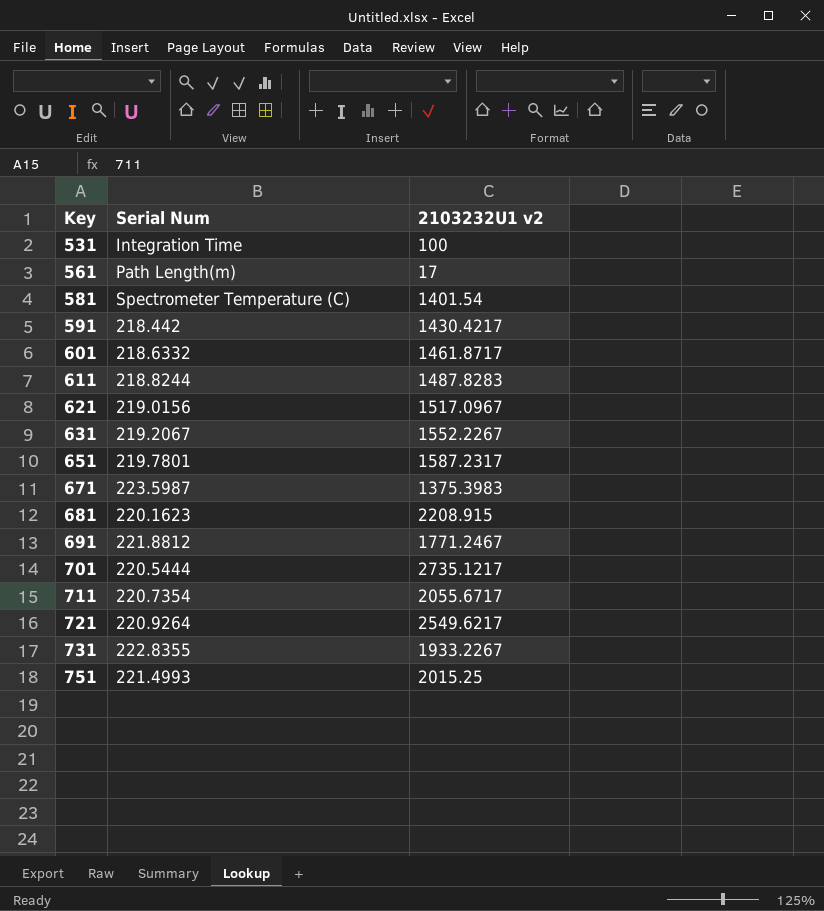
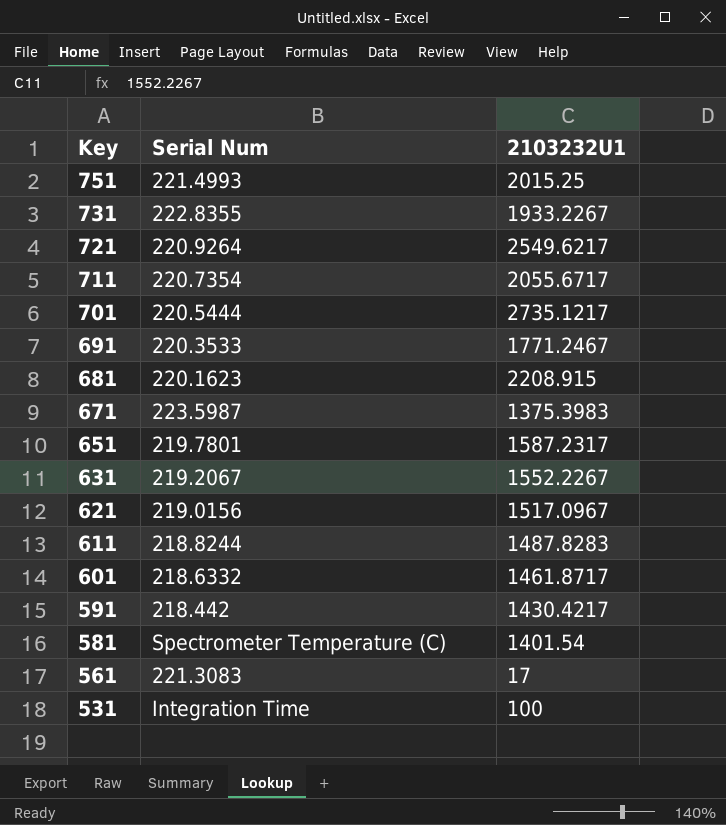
row order: Key ascending -> Key descending
column name: 2103232U1 v2 -> 2103232U1
691 | Serial Num: 221.8812 -> 220.3533
561 | Serial Num: Path Length(m) -> 221.3083

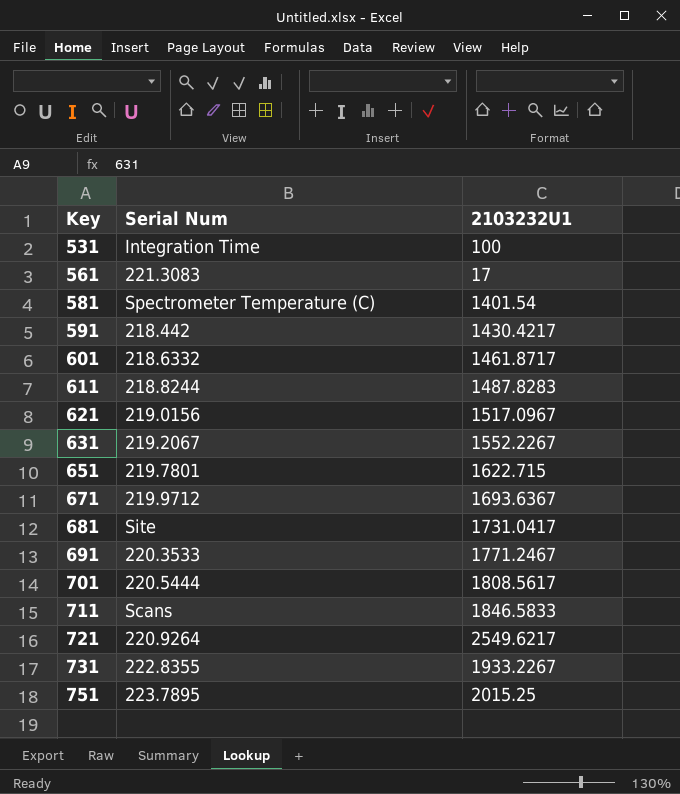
row order: Key descending -> Key ascending
651 | 2103232U1: 1587.2317 -> 1622.715
671 | Serial Num: 223.5987 -> 219.9712
671 | 2103232U1: 1375.3983 -> 1693.6367
681 | Serial Num: 220.1623 -> Site
681 | 2103232U1: 2208.915 -> 1731.0417
701 | 2103232U1: 2735.1217 -> 1808.5617
711 | Serial Num: 220.7354 -> Scans
711 | 2103232U1: 2055.6717 -> 1846.5833
751 | Serial Num: 221.4993 -> 223.7895

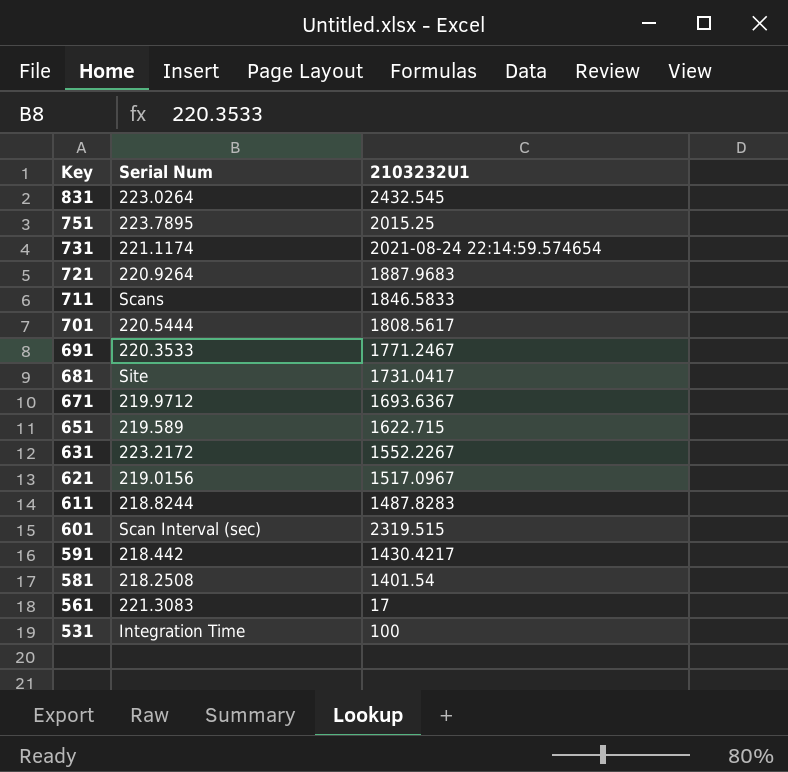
row order: Key ascending -> Key descending
row 831: none -> 223.0264 | 2432.545
731 | Serial Num: 222.8355 -> 221.1174
731 | 2103232U1: 1933.2267 -> 2021-08-24 22:14:59.574654
721 | 2103232U1: 2549.6217 -> 1887.9683
651 | Serial Num: 219.7801 -> 219.589
631 | Serial Num: 219.2067 -> 223.2172
601 | Serial Num: 218.6332 -> Scan Interval (sec)
601 | 2103232U1: 1461.8717 -> 2319.515
581 | Serial Num: Spectrometer Temperature (C) -> 218.2508

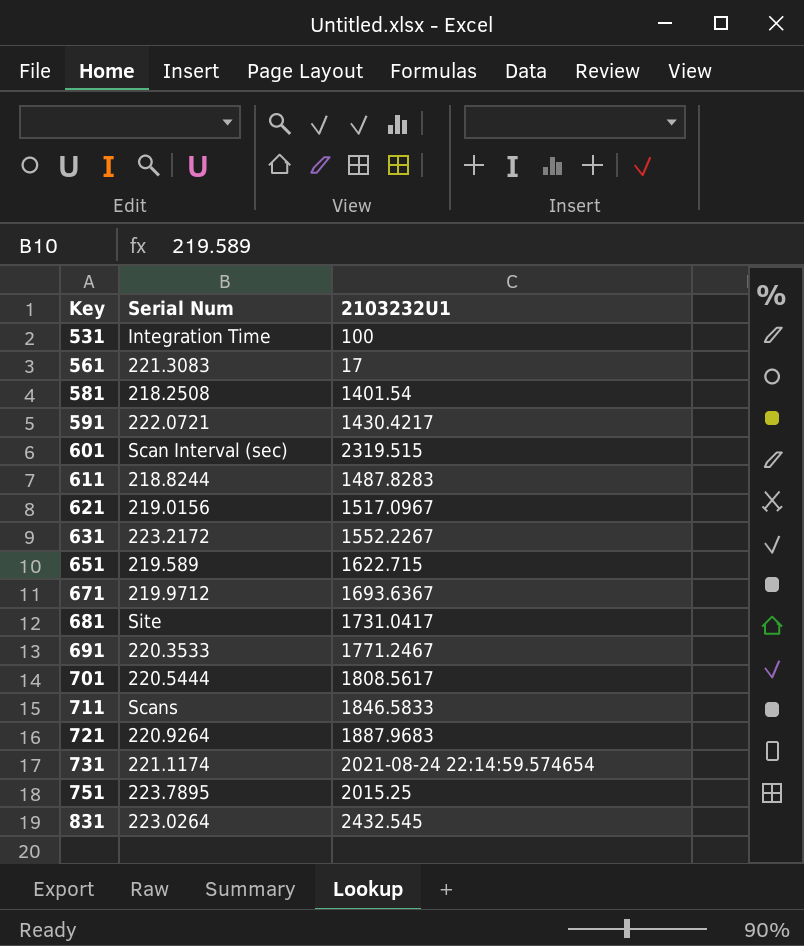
row order: Key descending -> Key ascending
591 | Serial Num: 218.442 -> 222.0721

